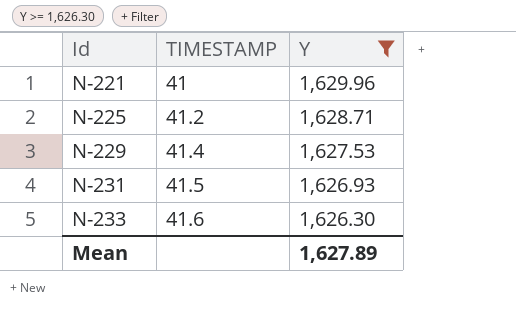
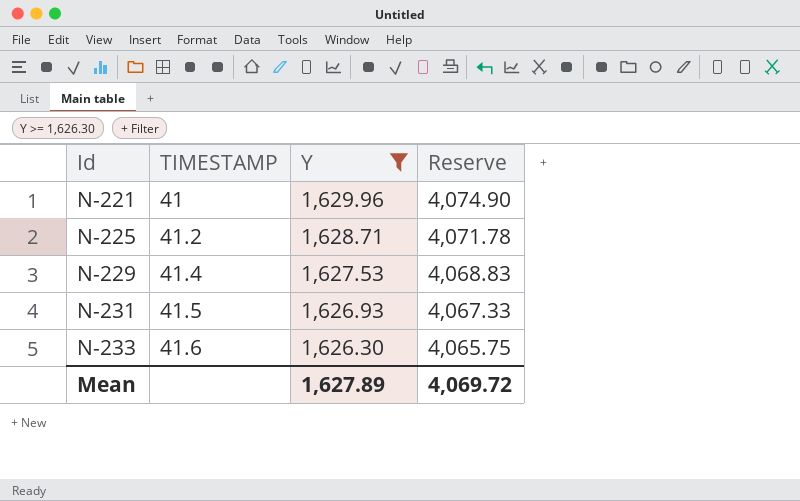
column Reserve | formula: none -> [Y] * 2.5

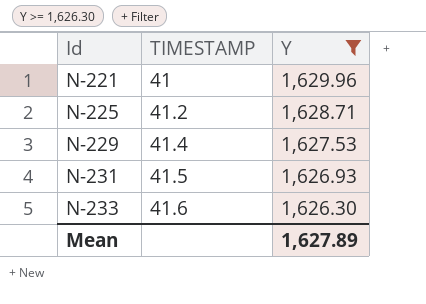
column Reserve | formula: [Y] * 2.5 -> none

